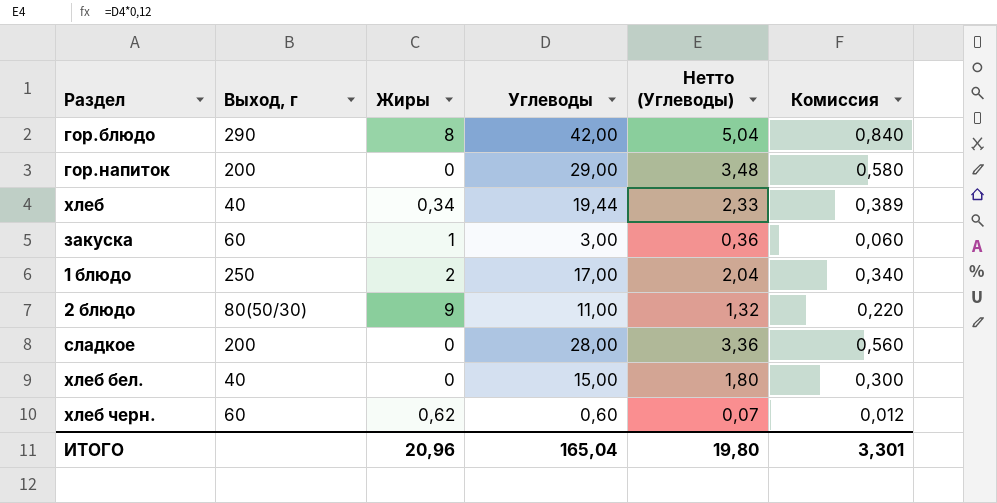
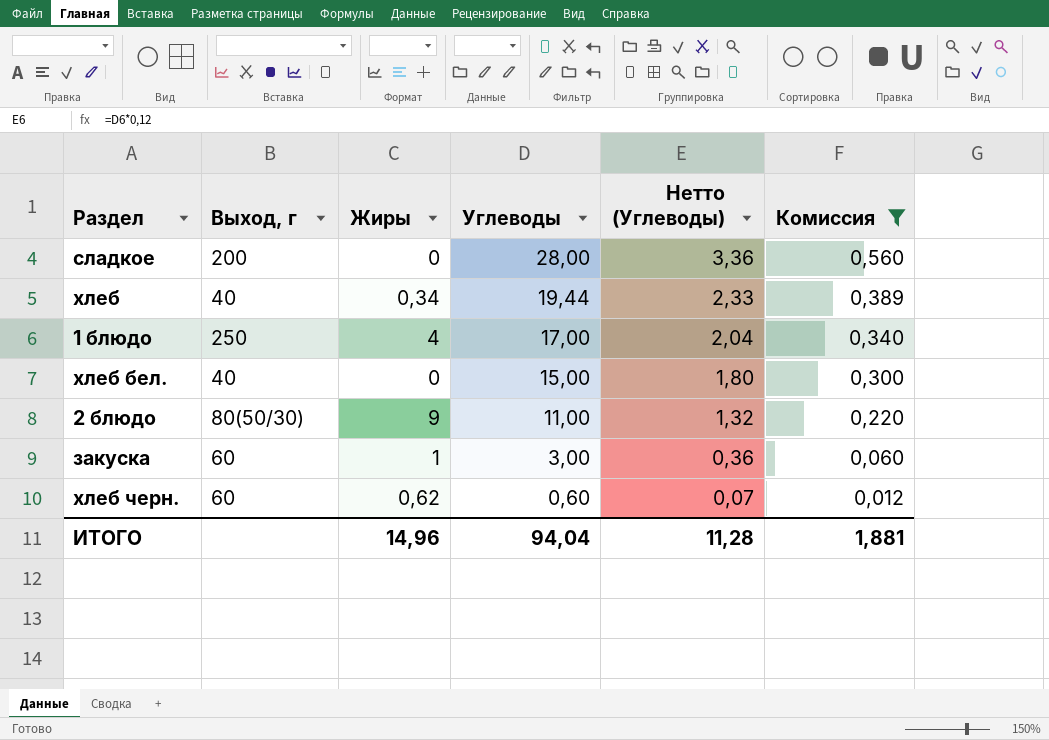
filter: none -> Комиссия <= 0,560
row order: none -> Углеводы descending
1 блюдо | Жиры: 2 -> 4
ИТОГО | Жиры: 20,96 -> 14,96
ИТОГО | Углеводы: 165,04 -> 94,04
ИТОГО | Нетто (Углеводы): 19,80 -> 11,28
ИТОГО | Комиссия: 3,301 -> 1,881

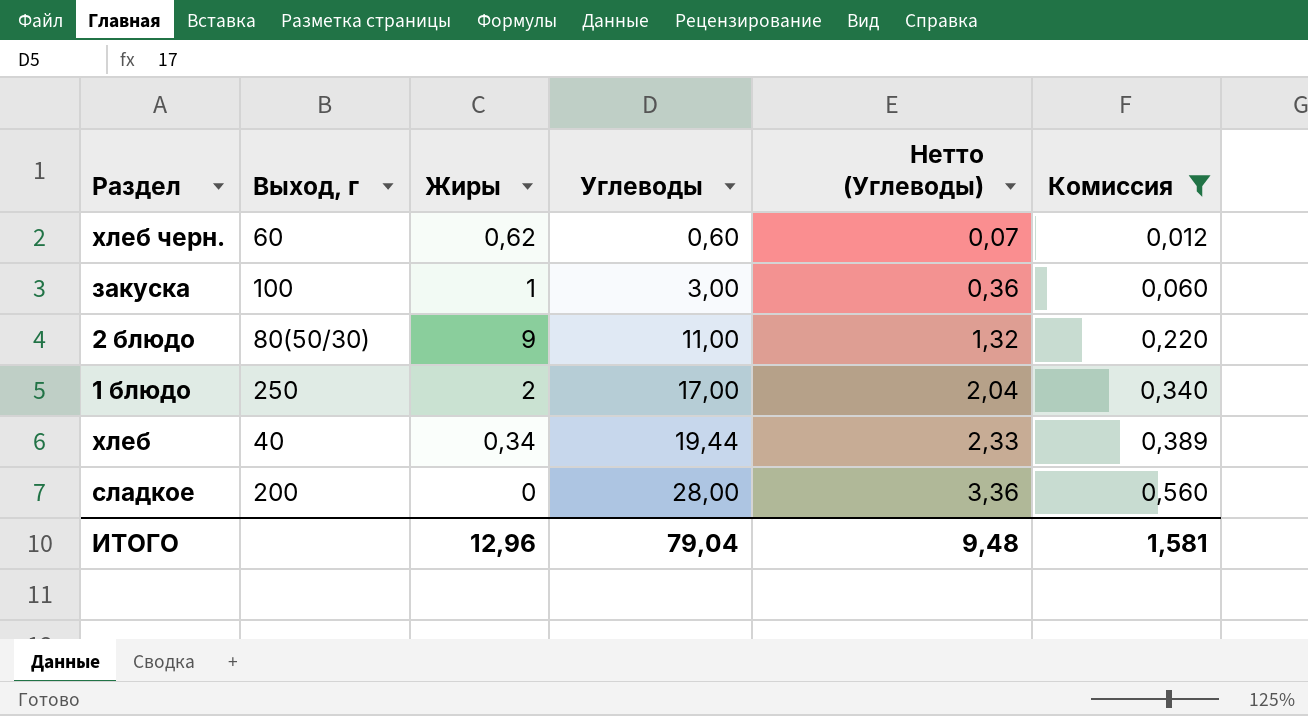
row order: Углеводы descending -> Углеводы ascending
row хлеб бел.: 40 | 0 | 15,00 | 1,80 | 0,300 -> none
закуска | Выход, г: 60 -> 100
1 блюдо | Жиры: 4 -> 2
ИТОГО | Жиры: 14,96 -> 12,96
ИТОГО | Углеводы: 94,04 -> 79,04
ИТОГО | Нетто (Углеводы): 11,28 -> 9,48
ИТОГО | Комиссия: 1,881 -> 1,581

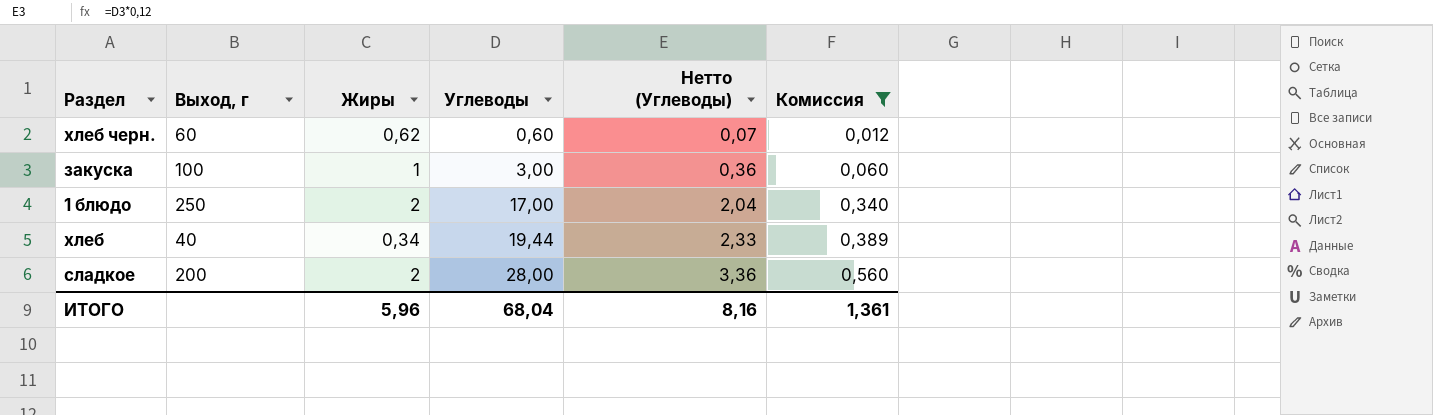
row 2 блюдо: 80(50/30) | 9 | 11,00 | 1,32 | 0,220 -> none
сладкое | Жиры: 0 -> 2
ИТОГО | Жиры: 12,96 -> 5,96
ИТОГО | Углеводы: 79,04 -> 68,04
ИТОГО | Нетто (Углеводы): 9,48 -> 8,16
ИТОГО | Комиссия: 1,581 -> 1,361

